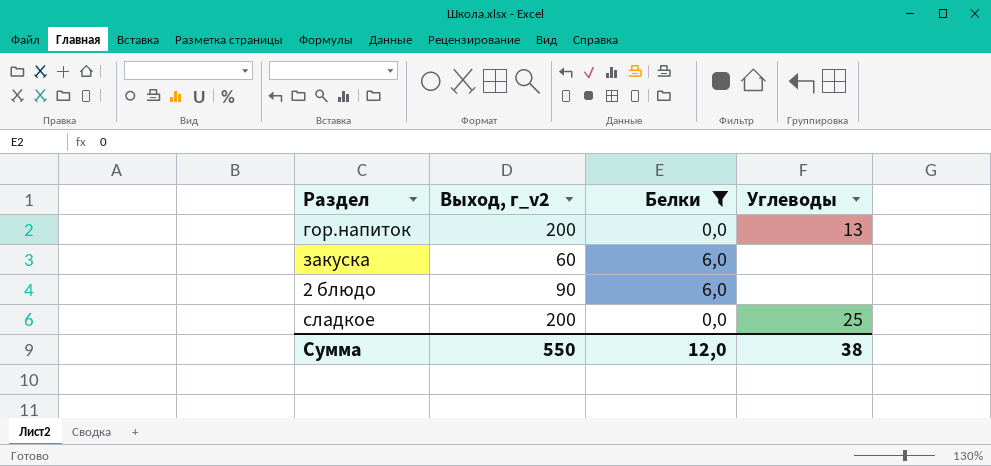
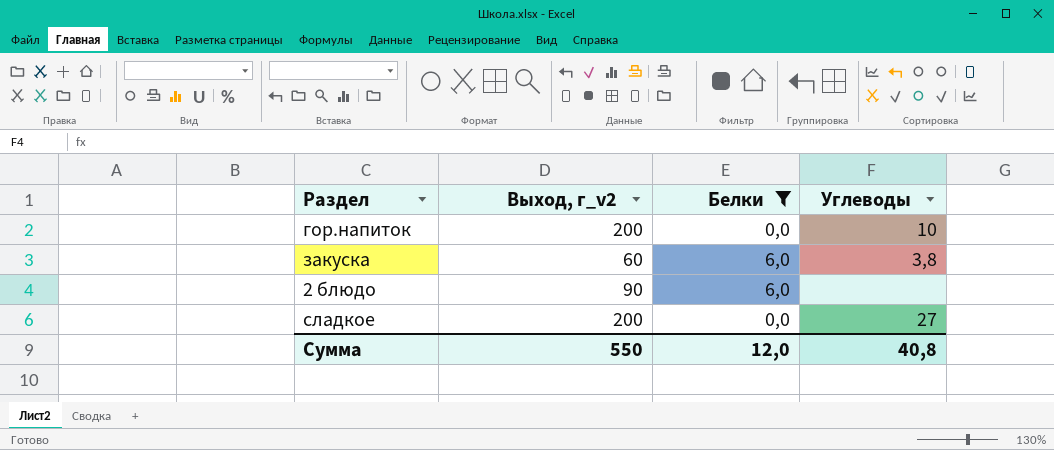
гор.напиток | Углеводы: 13 -> 10
закуска | Углеводы: none -> 3,8
сладкое | Углеводы: 25 -> 27
Сумма | Углеводы: 38 -> 40,8

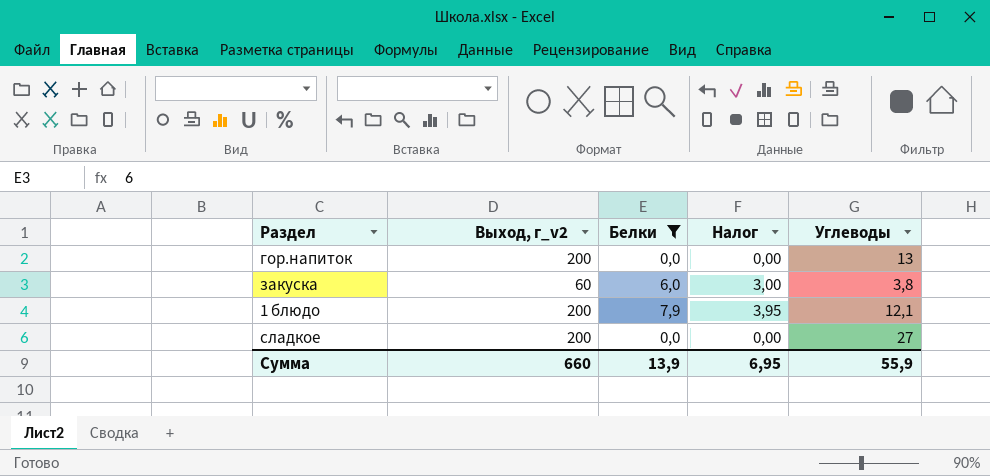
column Налог | formula: none -> [Белки] * 0,5
row 2 блюдо: 90 | 6,0 | none -> none
гор.напиток | Углеводы: 10 -> 13
row 1 блюдо: none -> 200 | 7,9 | 3,95 | 12,1
Сумма | Выход, г_v2: 550 -> 660
Сумма | Белки: 12,0 -> 13,9
Сумма | Углеводы: 40,8 -> 55,9

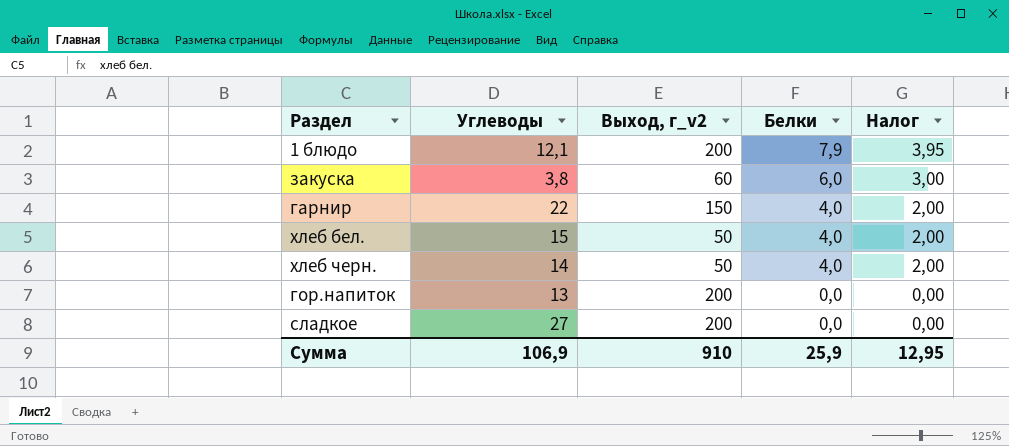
filter: Белки != 4,0 -> none
row order: none -> Белки descending
column Углеводы | position: 5 -> 2
Сумма | Углеводы: 55,9 -> 106,9
Сумма | Выход, г_v2: 660 -> 910
Сумма | Белки: 13,9 -> 25,9
Сумма | Налог: 6,95 -> 12,95

